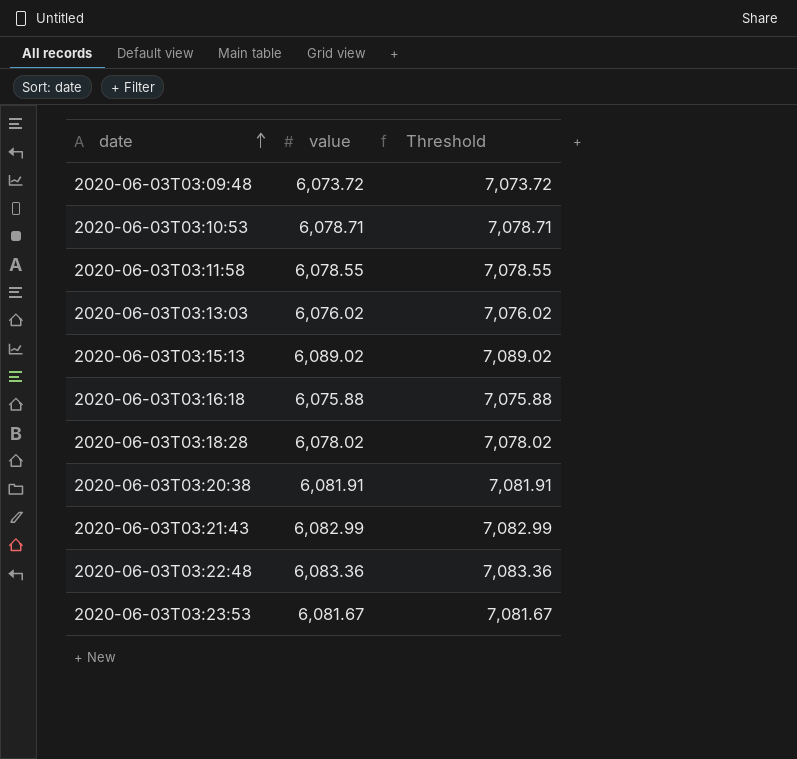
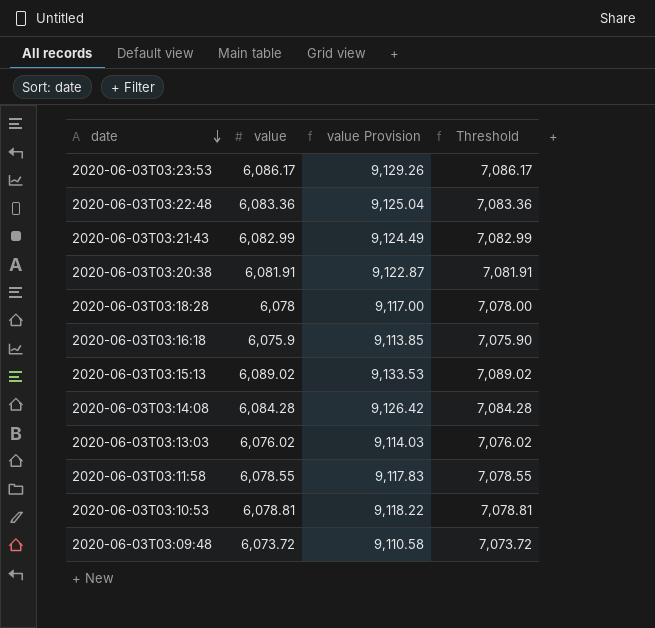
row order: date ascending -> date descending
column value Provision | formula: none -> [value] * 1.5
2020-06-03T03:23:53 | value: 6,081.67 -> 6,086.17
2020-06-03T03:23:53 | Threshold: 7,081.67 -> 7,086.17
2020-06-03T03:18:28 | value: 6,078.02 -> 6,078
2020-06-03T03:18:28 | Threshold: 7,078.02 -> 7,078.00
2020-06-03T03:16:18 | value: 6,075.88 -> 6,075.9
2020-06-03T03:16:18 | Threshold: 7,075.88 -> 7,075.90
row 2020-06-03T03:14:08: none -> 6,084.28 | 9,126.42 | 7,084.28
2020-06-03T03:10:53 | value: 6,078.71 -> 6,078.81
2020-06-03T03:10:53 | Threshold: 7,078.71 -> 7,078.81

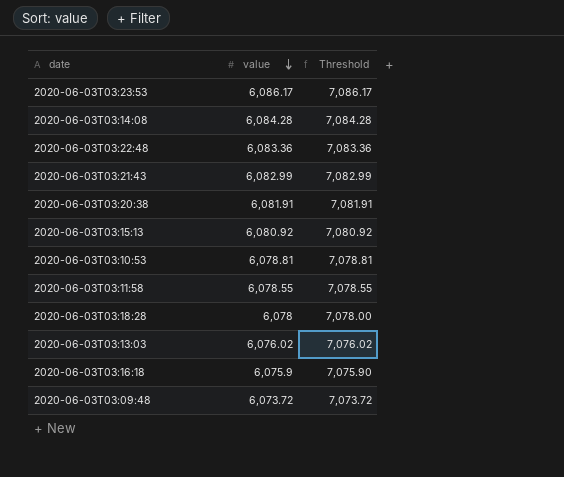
row order: date descending -> value descending
column value Provision | formula: [value] * 1.5 -> none
2020-06-03T03:15:13 | value: 6,089.02 -> 6,080.92
2020-06-03T03:15:13 | Threshold: 7,089.02 -> 7,080.92

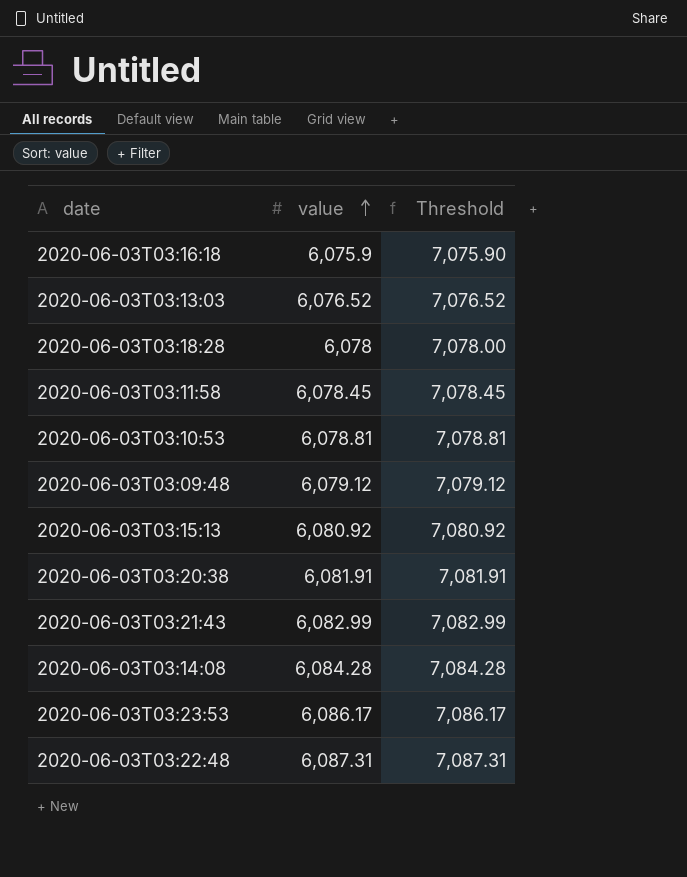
row order: value descending -> value ascending
2020-06-03T03:13:03 | value: 6,076.02 -> 6,076.52
2020-06-03T03:13:03 | Threshold: 7,076.02 -> 7,076.52
2020-06-03T03:11:58 | value: 6,078.55 -> 6,078.45
2020-06-03T03:11:58 | Threshold: 7,078.55 -> 7,078.45
2020-06-03T03:09:48 | value: 6,073.72 -> 6,079.12
2020-06-03T03:09:48 | Threshold: 7,073.72 -> 7,079.12
2020-06-03T03:22:48 | value: 6,083.36 -> 6,087.31
2020-06-03T03:22:48 | Threshold: 7,083.36 -> 7,087.31

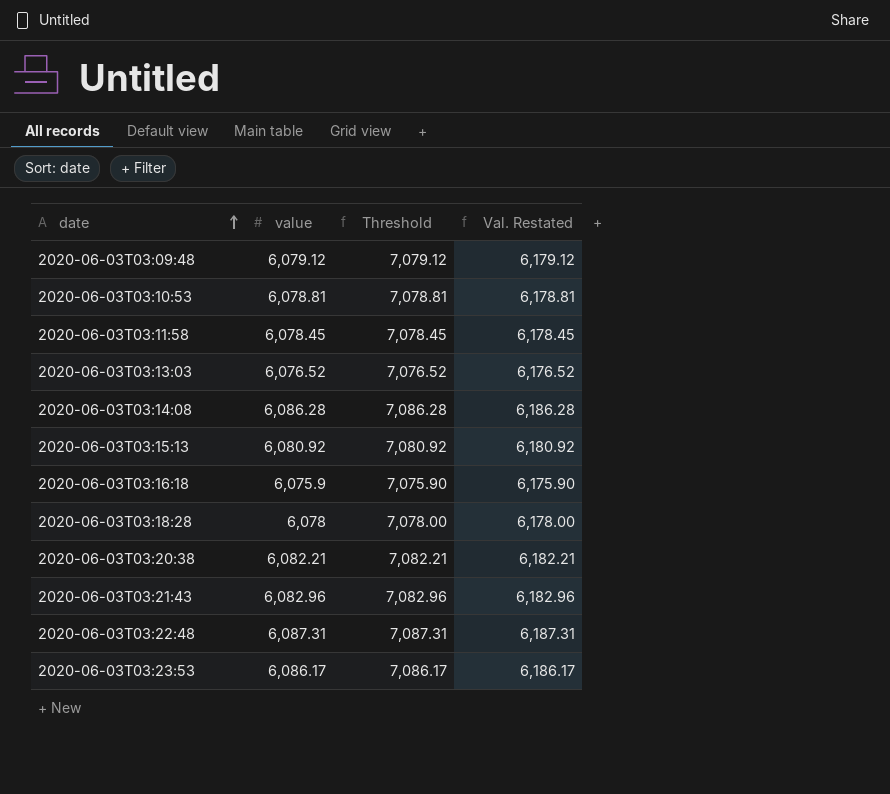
row order: value ascending -> date ascending
column Val. Restated | formula: none -> [value] + 100
2020-06-03T03:14:08 | value: 6,084.28 -> 6,086.28
2020-06-03T03:14:08 | Threshold: 7,084.28 -> 7,086.28
2020-06-03T03:20:38 | value: 6,081.91 -> 6,082.21
2020-06-03T03:20:38 | Threshold: 7,081.91 -> 7,082.21
2020-06-03T03:21:43 | value: 6,082.99 -> 6,082.96
2020-06-03T03:21:43 | Threshold: 7,082.99 -> 7,082.96

